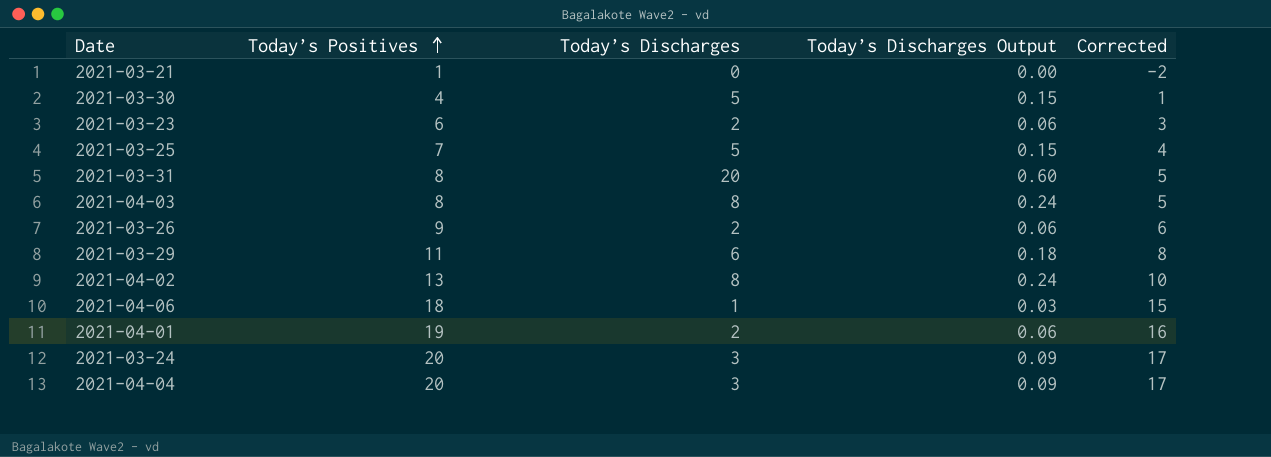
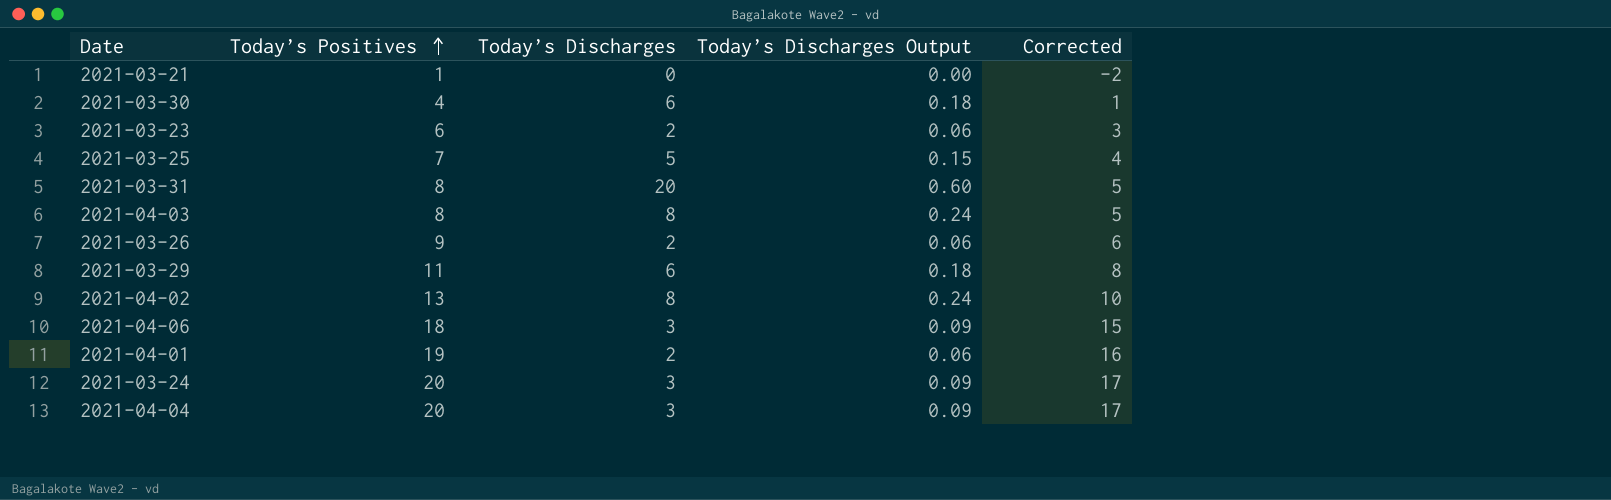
2021-03-30 | Today’s Discharges: 5 -> 6
2021-03-30 | Today’s Discharges Output: 0.15 -> 0.18
2021-04-06 | Today’s Discharges: 1 -> 3
2021-04-06 | Today’s Discharges Output: 0.03 -> 0.09

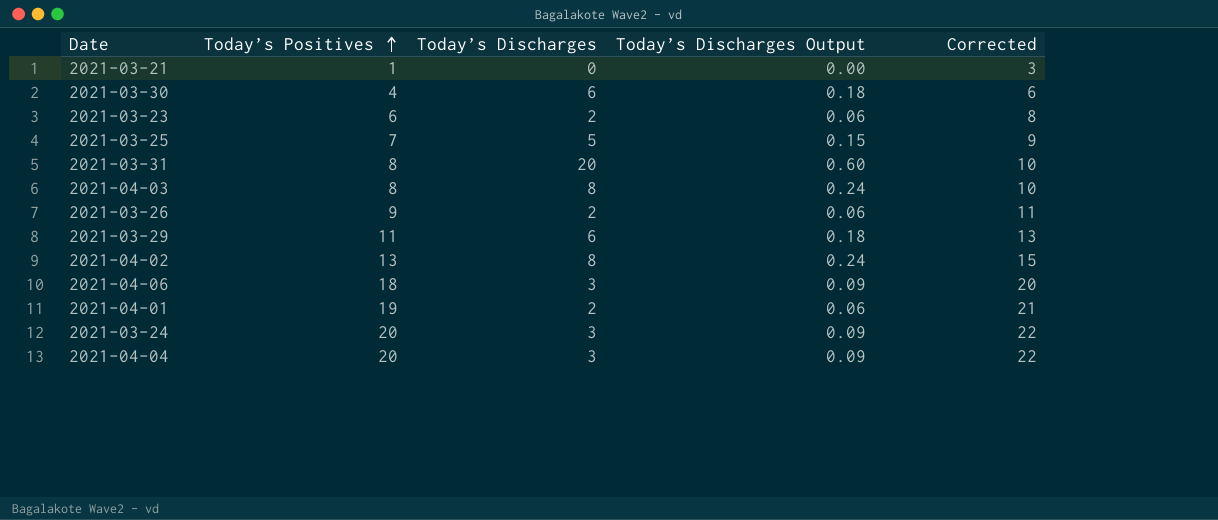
column Corrected | formula: [Today’s Positives] - 3 -> [Today’s Positives] + 2

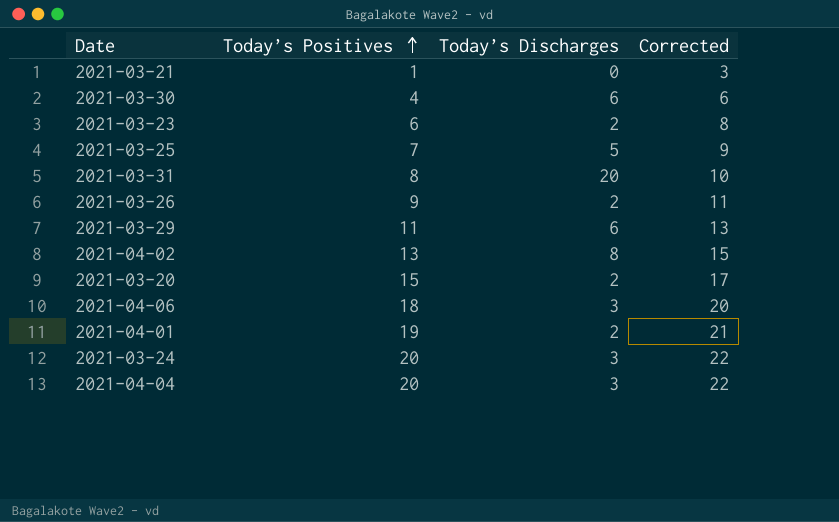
column Today’s Discharges Output | formula: [Today’s Discharges] * 0.03 -> none
row 2021-04-03: 8 | 8 | 0.24 | 10 -> none
row 2021-03-20: none -> 15 | 2 | 17

